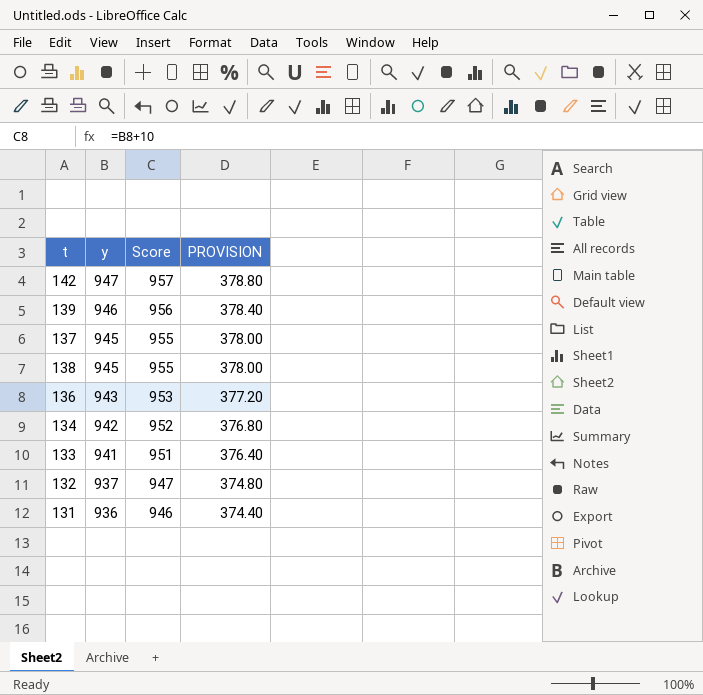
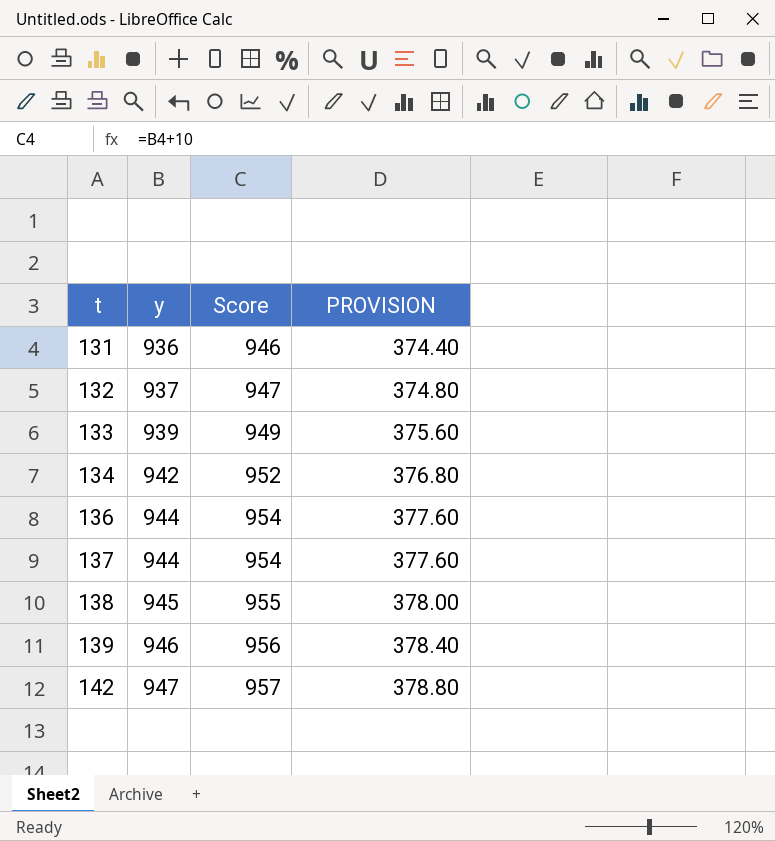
row order: y descending -> t ascending
133 | y: 941 -> 939
133 | Score: 951 -> 949
133 | PROVISION: 376.40 -> 375.60
136 | y: 943 -> 944
136 | Score: 953 -> 954
136 | PROVISION: 377.20 -> 377.60
137 | y: 945 -> 944
137 | Score: 955 -> 954
137 | PROVISION: 378.00 -> 377.60

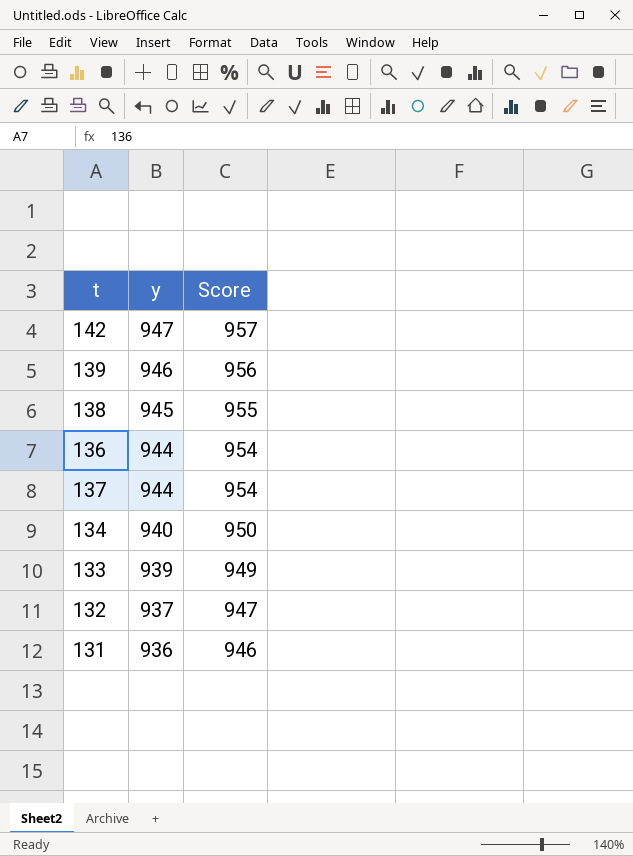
row order: t ascending -> y descending
column PROVISION | formula: [y] * 0.4 -> none
134 | y: 942 -> 940
134 | Score: 952 -> 950

